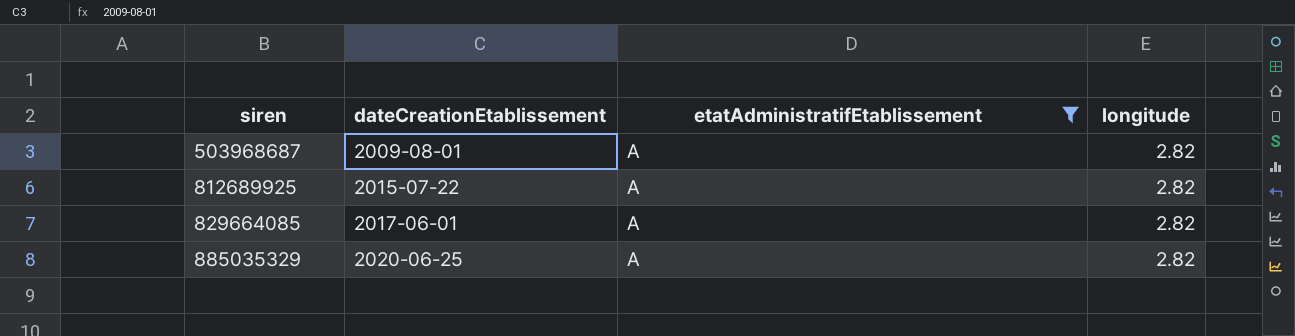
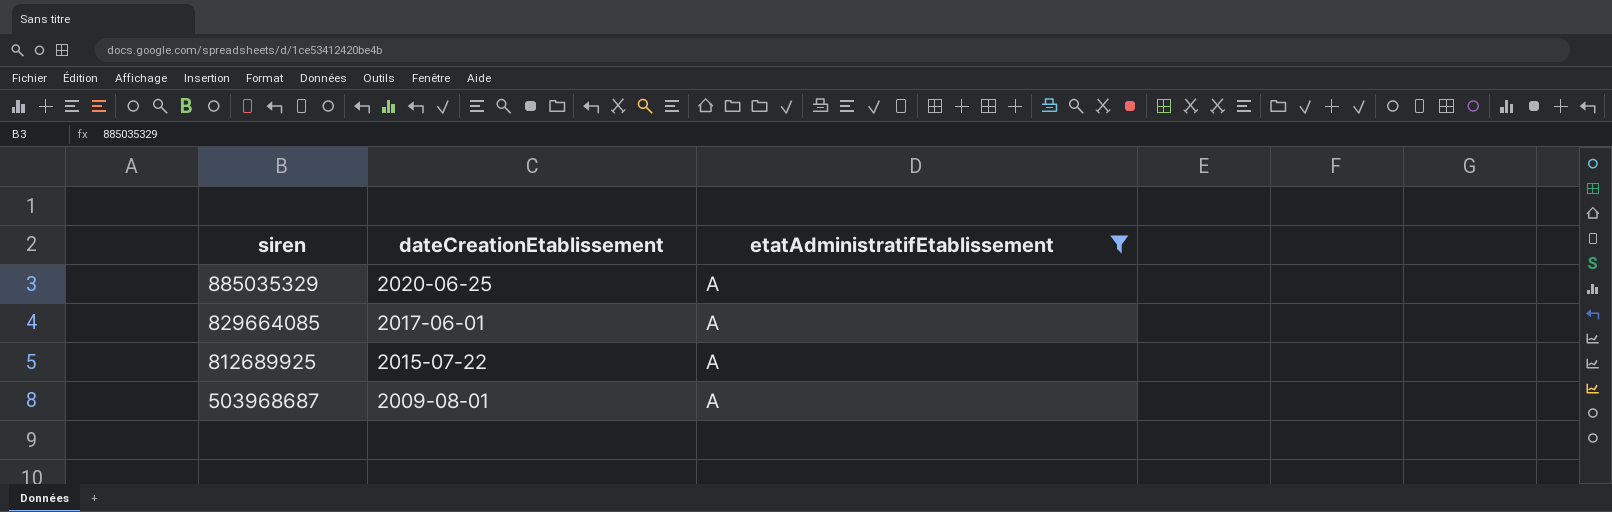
row order: siren ascending -> siren descending
column longitude | position: 4 -> none

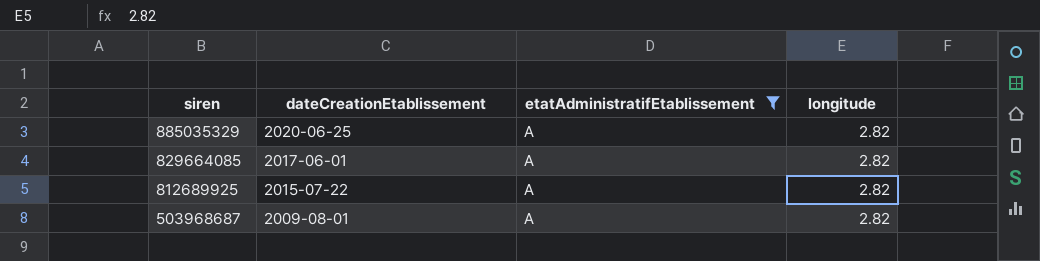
column longitude | position: none -> 4

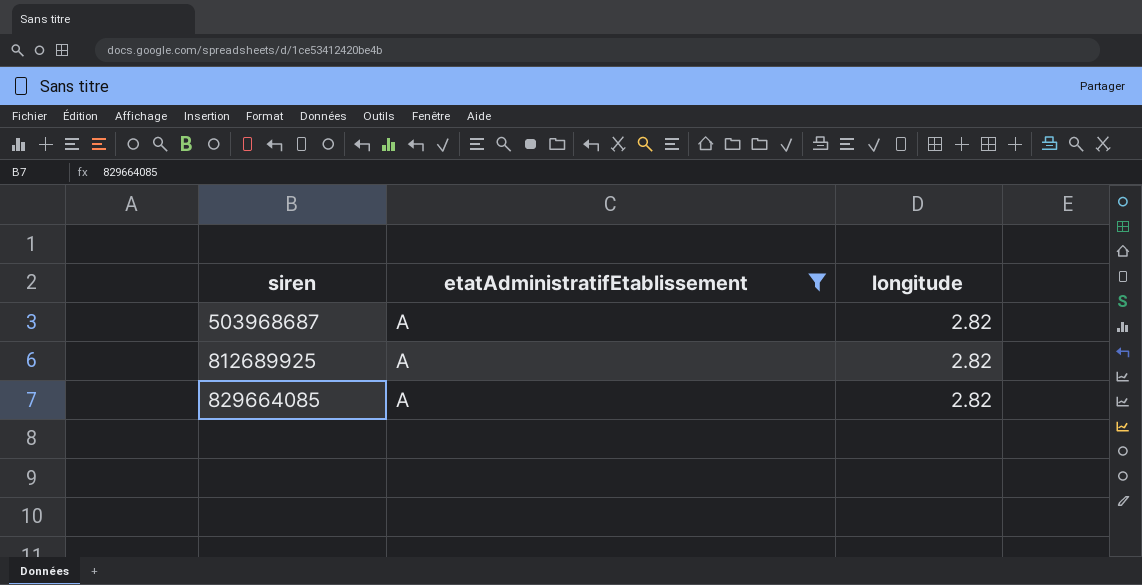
row order: siren descending -> siren ascending
column dateCreationEtablissement | position: 2 -> none
row 885035329: 2020-06-25 | A | 2.82 -> none

